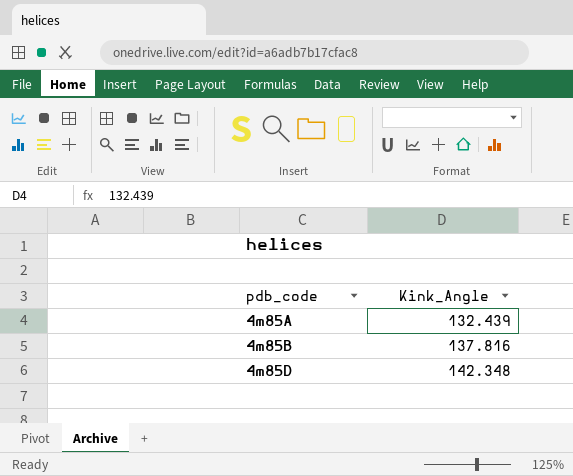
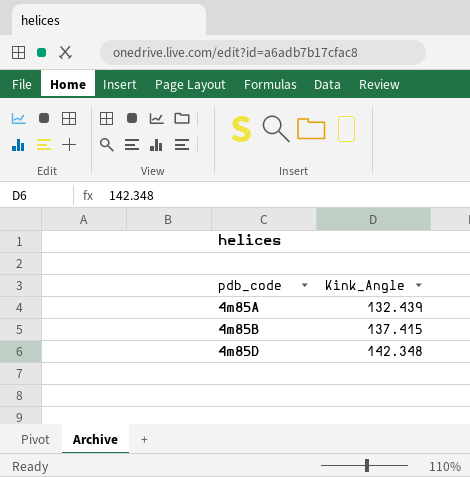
4m85B | Kink_Angle: 137.816 -> 137.415

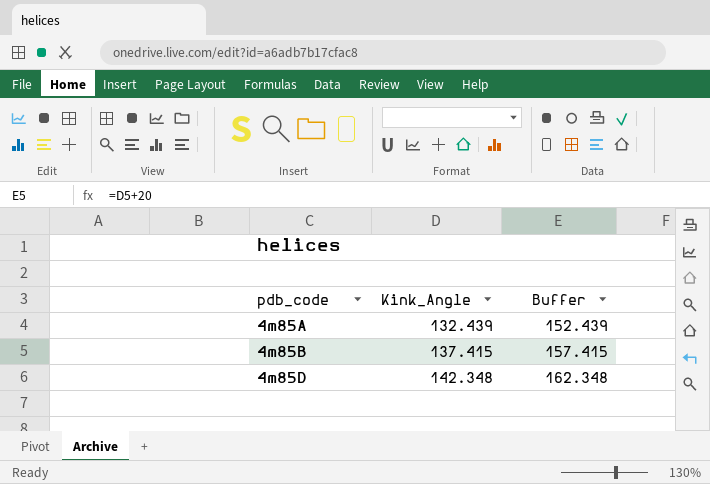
column Buffer | formula: none -> [Kink_Angle] + 20

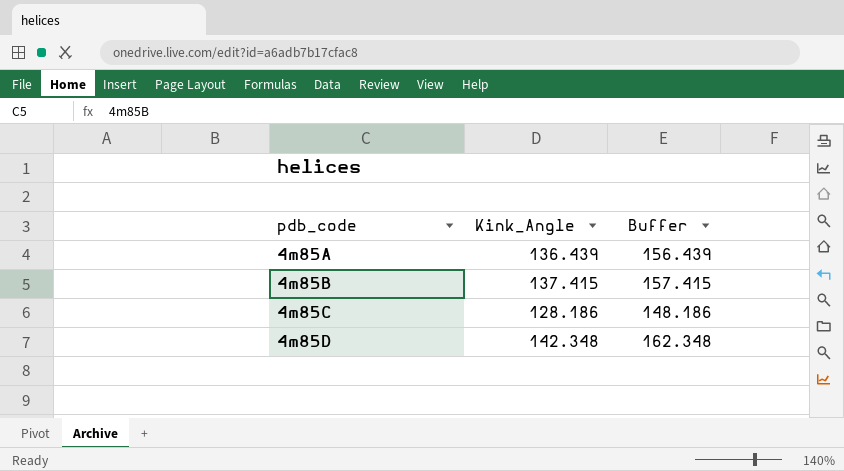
4m85A | Kink_Angle: 132.439 -> 136.439
4m85A | Buffer: 152.439 -> 156.439
row 4m85C: none -> 128.186 | 148.186

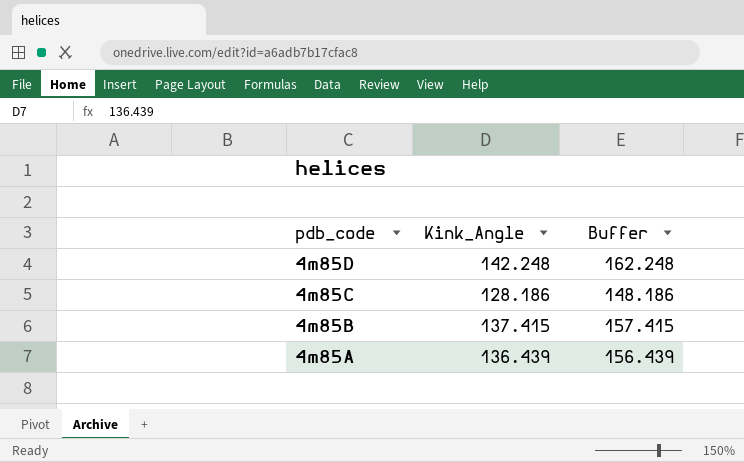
row order: pdb_code ascending -> pdb_code descending
4m85D | Kink_Angle: 142.348 -> 142.248
4m85D | Buffer: 162.348 -> 162.248

